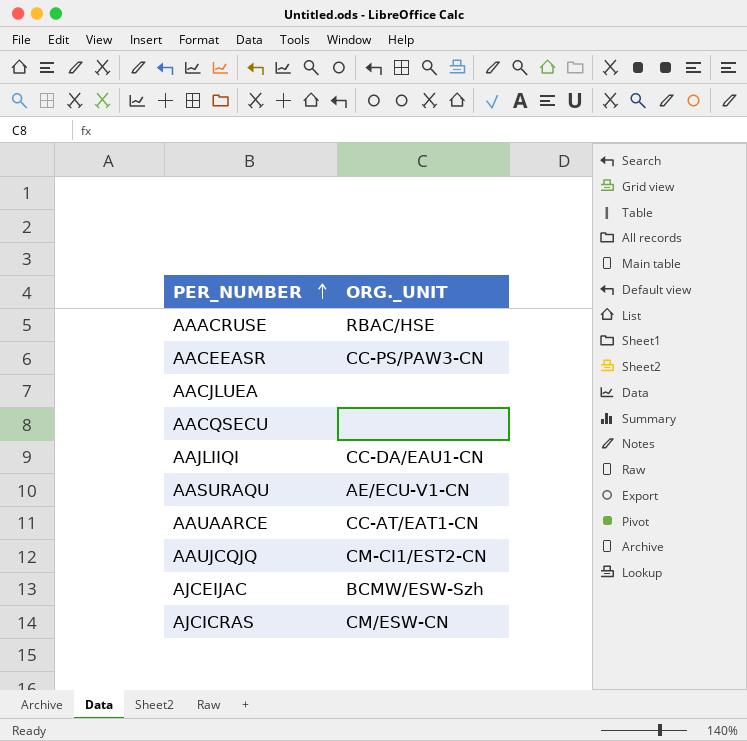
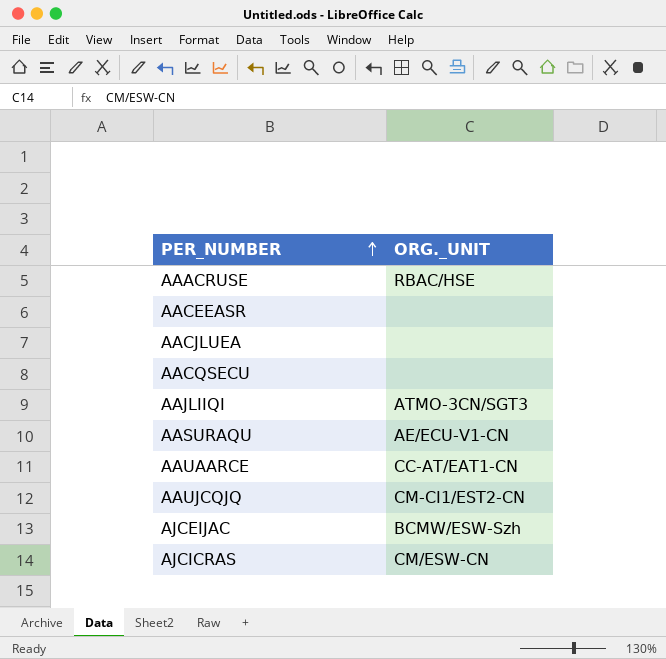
AACEEASR | ORG._UNIT: CC-PS/PAW3-CN -> none
AAJLIIQI | ORG._UNIT: CC-DA/EAU1-CN -> ATMO-3CN/SGT3

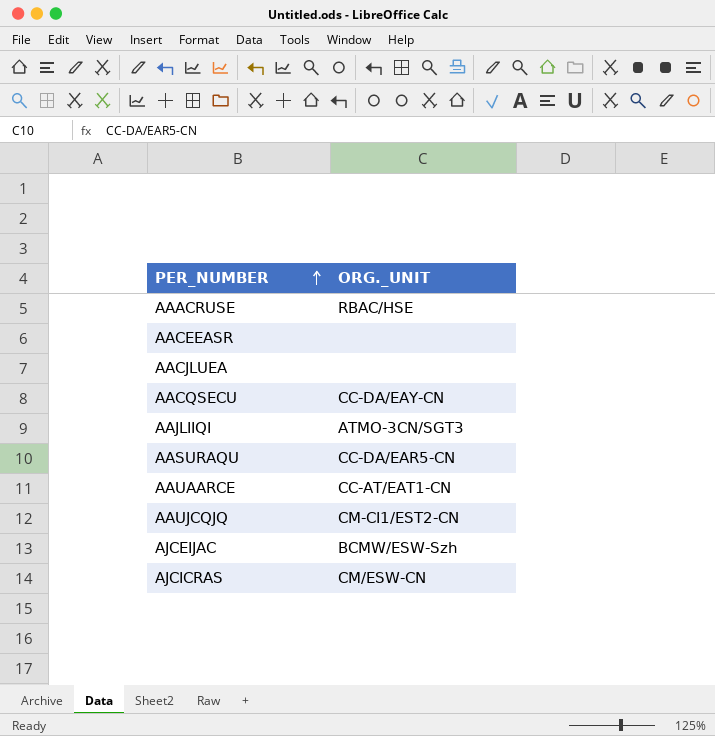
AACQSECU | ORG._UNIT: none -> CC-DA/EAY-CN
AASURAQU | ORG._UNIT: AE/ECU-V1-CN -> CC-DA/EAR5-CN

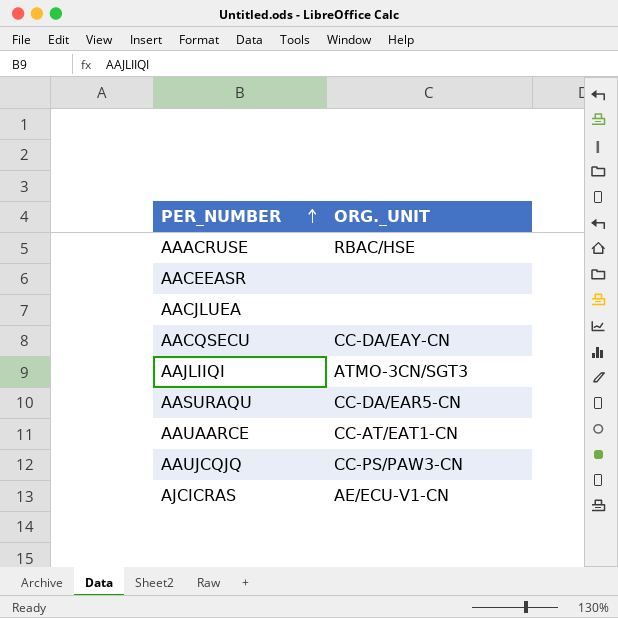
row AJCEIJAC: BCMW/ESW-Szh -> none
AAUJCQJQ | ORG._UNIT: CM-CI1/EST2-CN -> CC-PS/PAW3-CN
AJCICRAS | ORG._UNIT: CM/ESW-CN -> AE/ECU-V1-CN

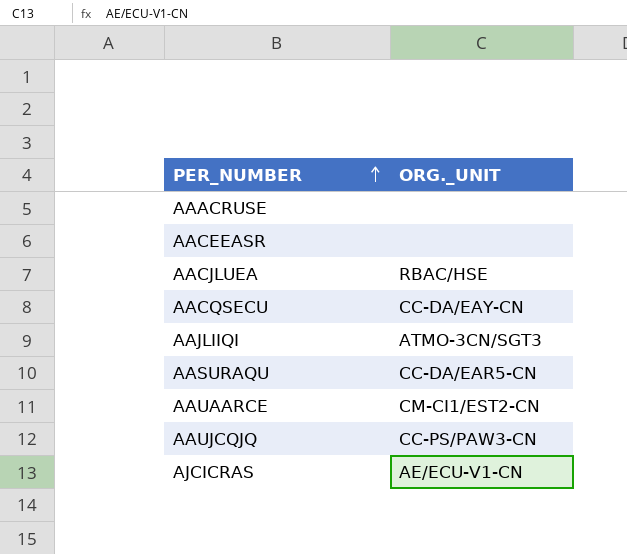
AAACRUSE | ORG._UNIT: RBAC/HSE -> none
AACJLUEA | ORG._UNIT: none -> RBAC/HSE
AAUAARCE | ORG._UNIT: CC-AT/EAT1-CN -> CM-CI1/EST2-CN

